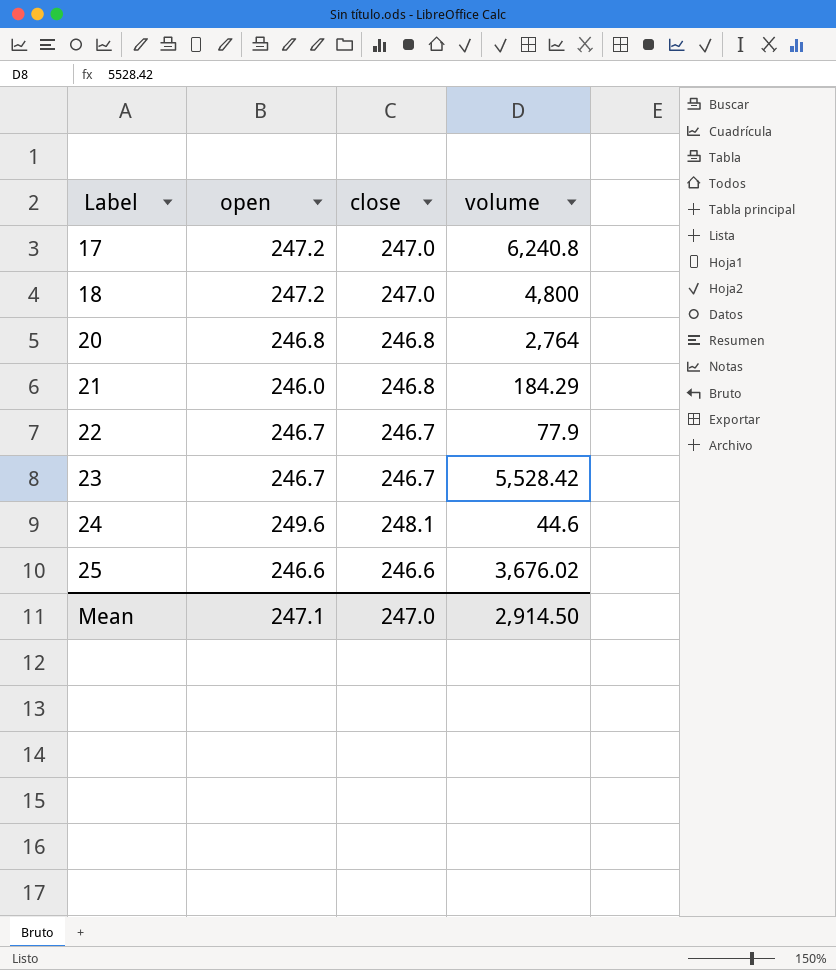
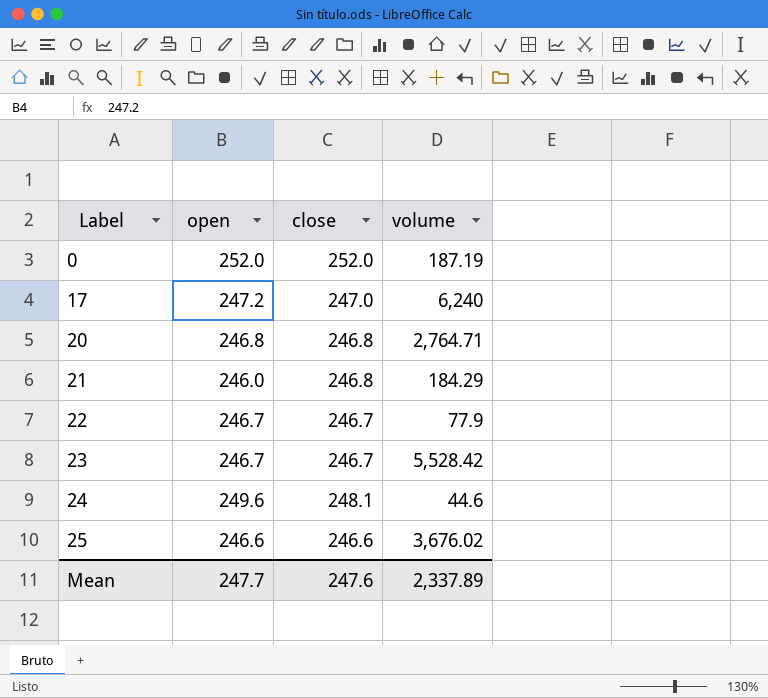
row 18: 247.2 | 247.0 | 4,800 -> none
row 0: none -> 252.0 | 252.0 | 187.19
17 | volume: 6,240.8 -> 6,240
20 | volume: 2,764 -> 2,764.71
Mean | open: 247.1 -> 247.7
Mean | close: 247.0 -> 247.6
Mean | volume: 2,914.50 -> 2,337.89

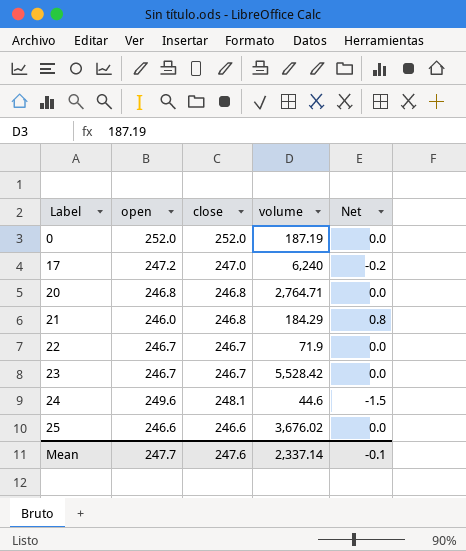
column Net | formula: none -> [close] - [open]
22 | volume: 77.9 -> 71.9
Mean | volume: 2,337.89 -> 2,337.14

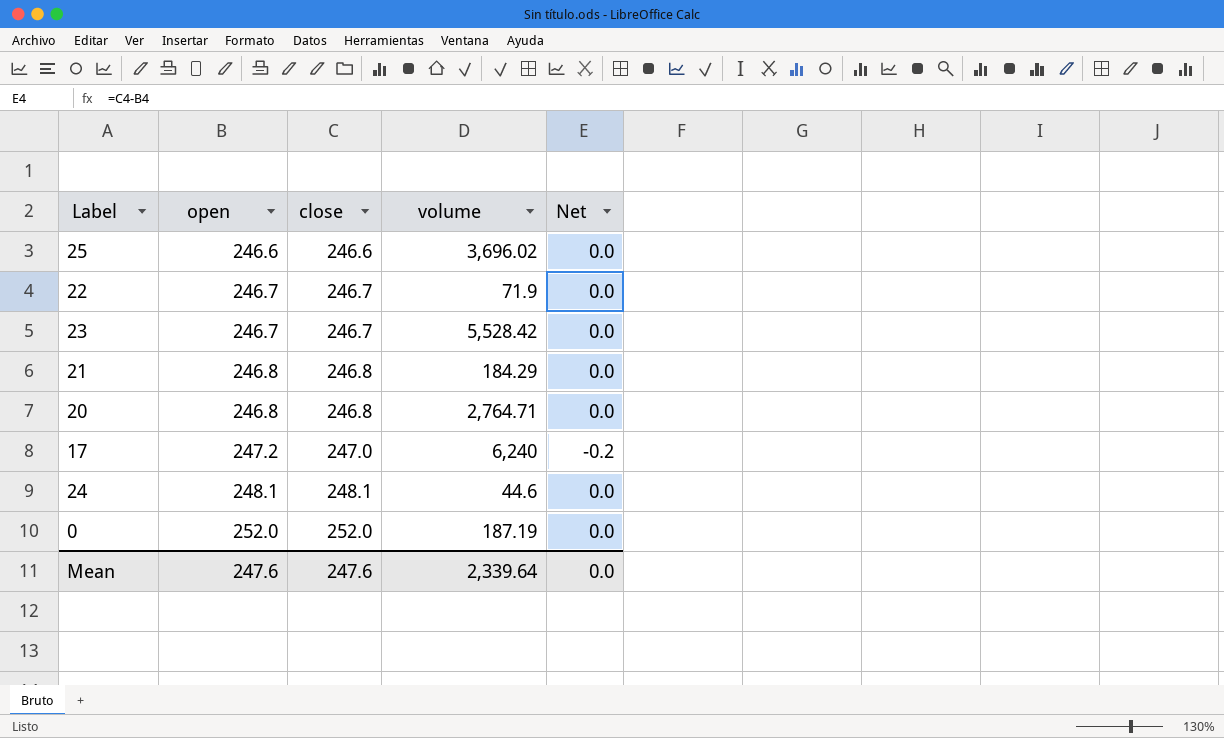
row order: Label ascending -> open ascending
25 | volume: 3,676.02 -> 3,696.02
21 | open: 246.0 -> 246.8
21 | Net: 0.8 -> 0.0
24 | open: 249.6 -> 248.1
24 | Net: -1.5 -> 0.0
Mean | open: 247.7 -> 247.6
Mean | volume: 2,337.14 -> 2,339.64
Mean | Net: -0.1 -> 0.0

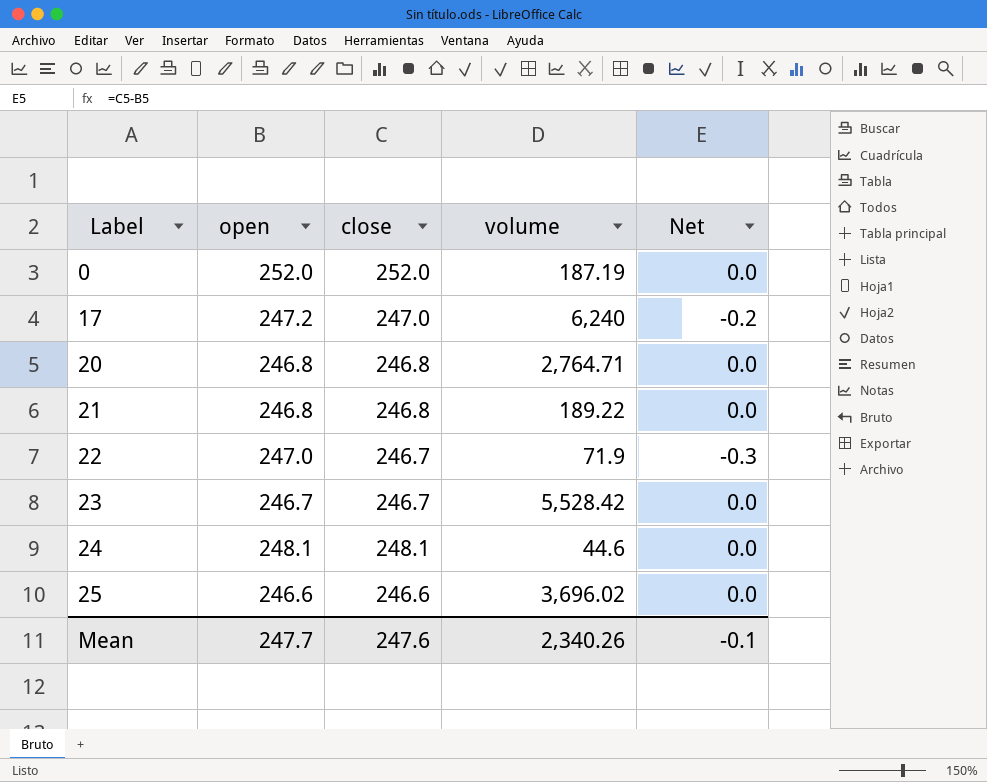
row order: open ascending -> Label ascending
21 | volume: 184.29 -> 189.22
22 | open: 246.7 -> 247.0
22 | Net: 0.0 -> -0.3
Mean | open: 247.6 -> 247.7
Mean | volume: 2,339.64 -> 2,340.26
Mean | Net: 0.0 -> -0.1

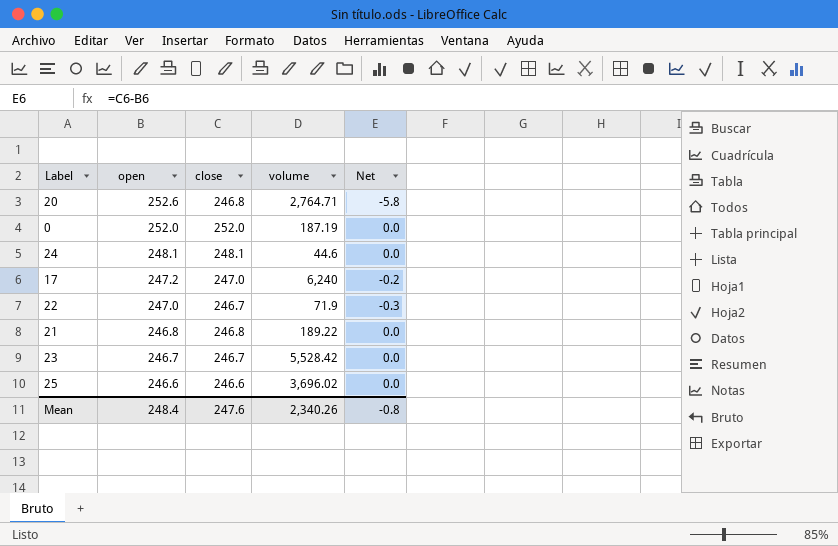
row order: Label ascending -> open descending
20 | open: 246.8 -> 252.6
20 | Net: 0.0 -> -5.8
Mean | open: 247.7 -> 248.4
Mean | Net: -0.1 -> -0.8

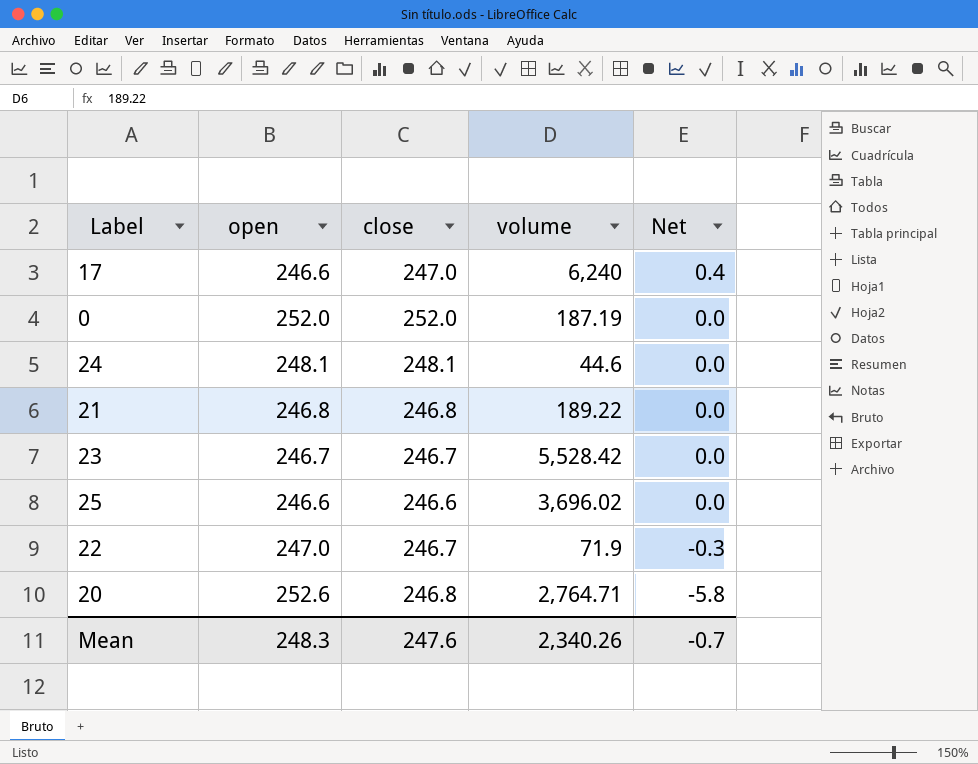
row order: open descending -> Net descending
17 | open: 247.2 -> 246.6
17 | Net: -0.2 -> 0.4
Mean | open: 248.4 -> 248.3
Mean | Net: -0.8 -> -0.7

